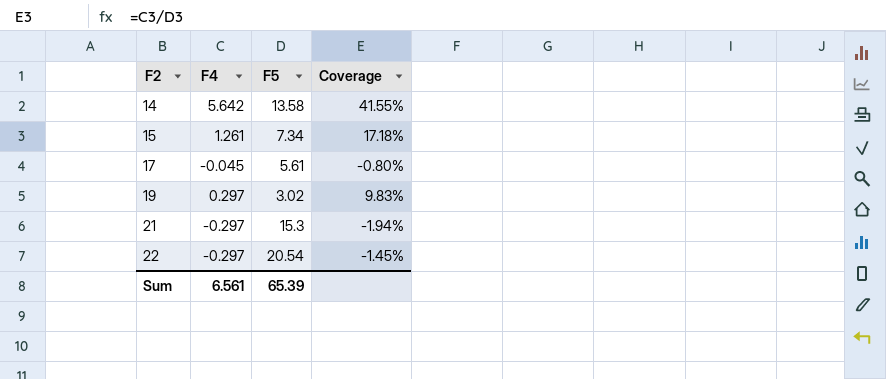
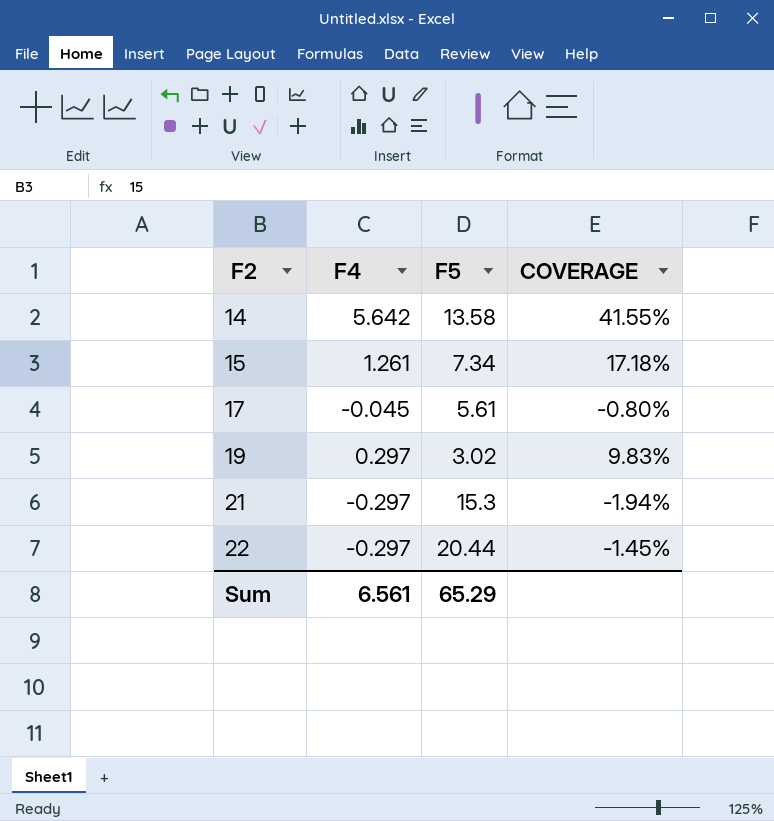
column name: Coverage -> COVERAGE
22 | F5: 20.54 -> 20.44
Sum | F5: 65.39 -> 65.29

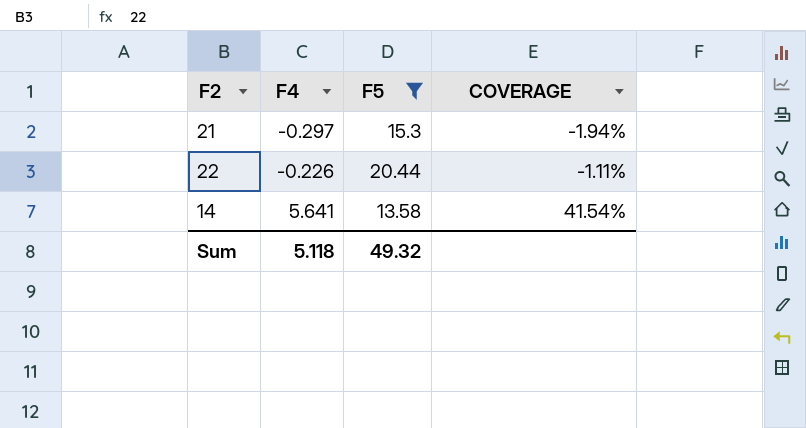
filter: none -> F5 >= 13.58
row order: F2 ascending -> F4 ascending
22 | F4: -0.297 -> -0.226
22 | COVERAGE: -1.45% -> -1.11%
14 | F4: 5.642 -> 5.641
14 | COVERAGE: 41.55% -> 41.54%
Sum | F4: 6.561 -> 5.118
Sum | F5: 65.29 -> 49.32

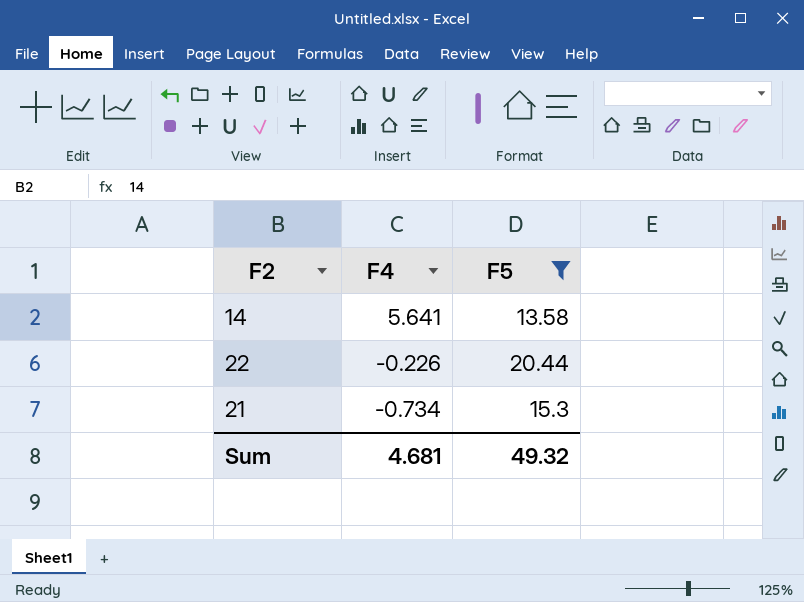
row order: F4 ascending -> F4 descending
column COVERAGE | formula: [F4] / [F5] -> none
21 | F4: -0.297 -> -0.734
Sum | F4: 5.118 -> 4.681

